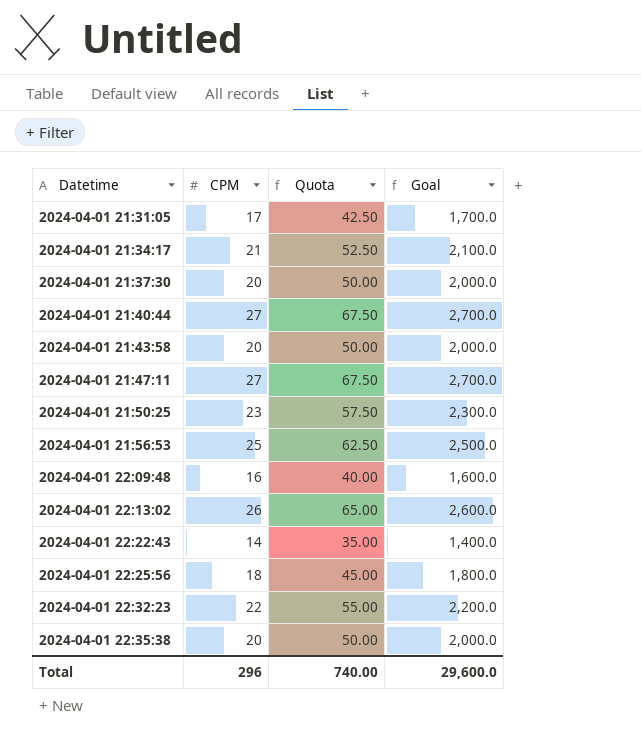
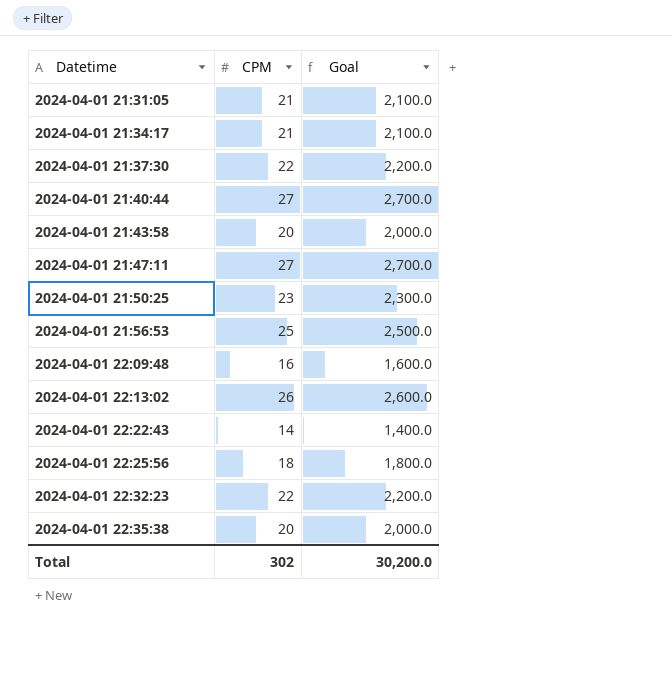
column Quota | formula: [CPM] * 2.5 -> none
2024-04-01 21:31:05 | CPM: 17 -> 21
2024-04-01 21:31:05 | Goal: 1,700.0 -> 2,100.0
2024-04-01 21:37:30 | CPM: 20 -> 22
2024-04-01 21:37:30 | Goal: 2,000.0 -> 2,200.0
Total | CPM: 296 -> 302
Total | Goal: 29,600.0 -> 30,200.0

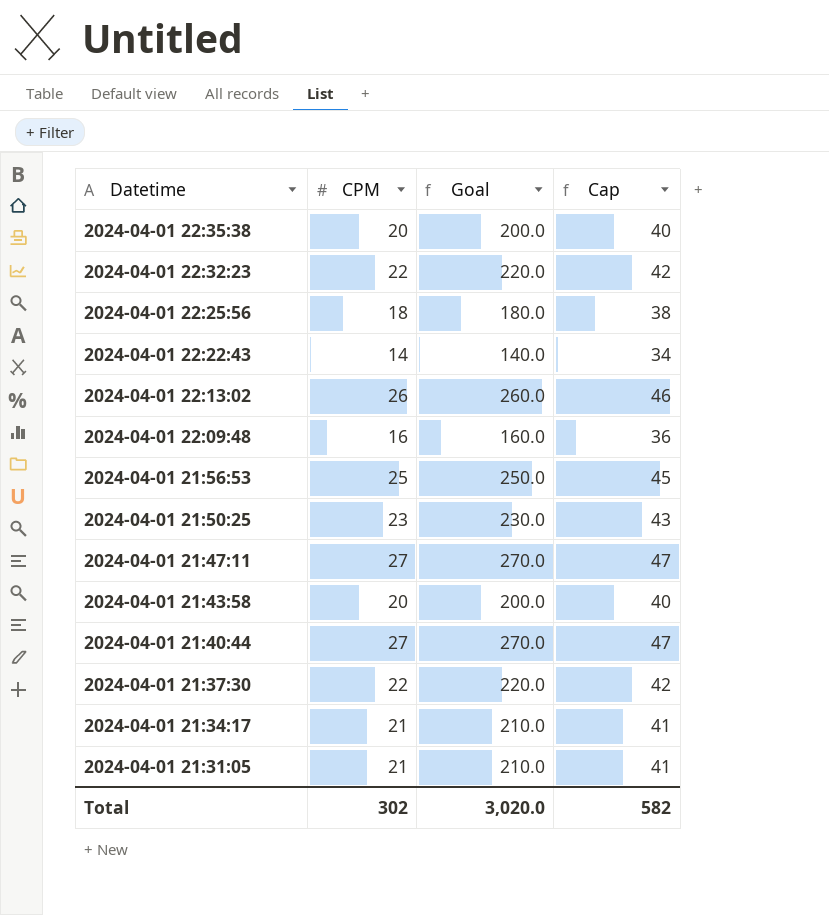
row order: Datetime ascending -> Datetime descending
column Goal | formula: [CPM] * 100 -> [CPM] * 10
column Cap | formula: none -> [CPM] + 20
Total | Goal: 30,200.0 -> 3,020.0

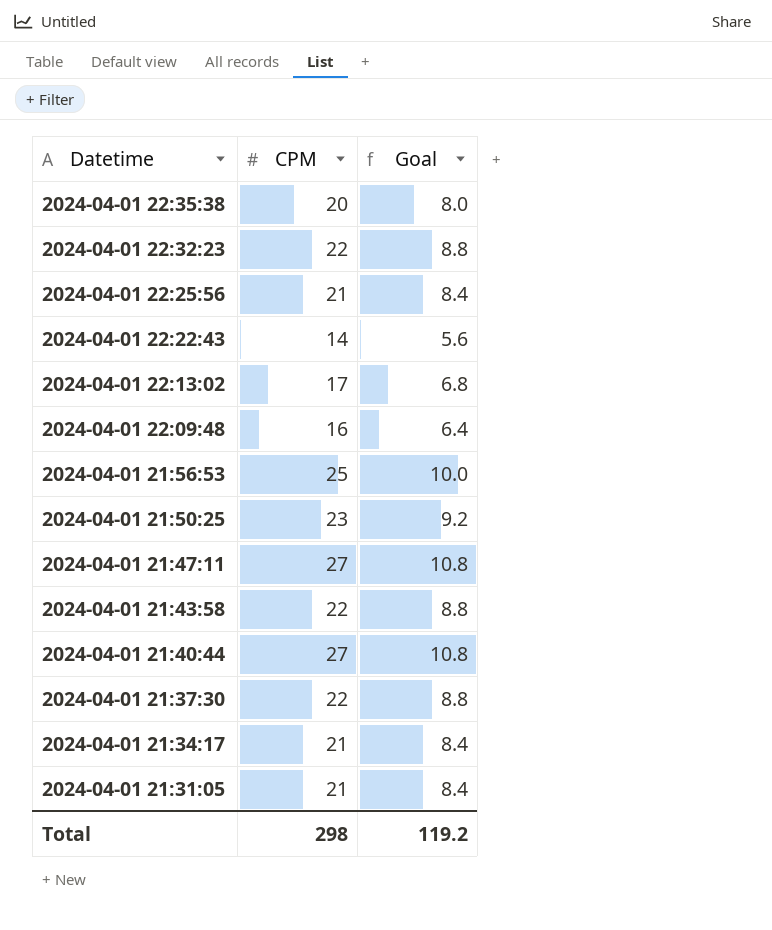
column Cap | formula: [CPM] + 20 -> none
column Goal | formula: [CPM] * 10 -> [CPM] * 0.4
2024-04-01 22:25:56 | CPM: 18 -> 21
2024-04-01 22:13:02 | CPM: 26 -> 17
2024-04-01 21:43:58 | CPM: 20 -> 22
Total | CPM: 302 -> 298
Total | Goal: 3,020.0 -> 119.2

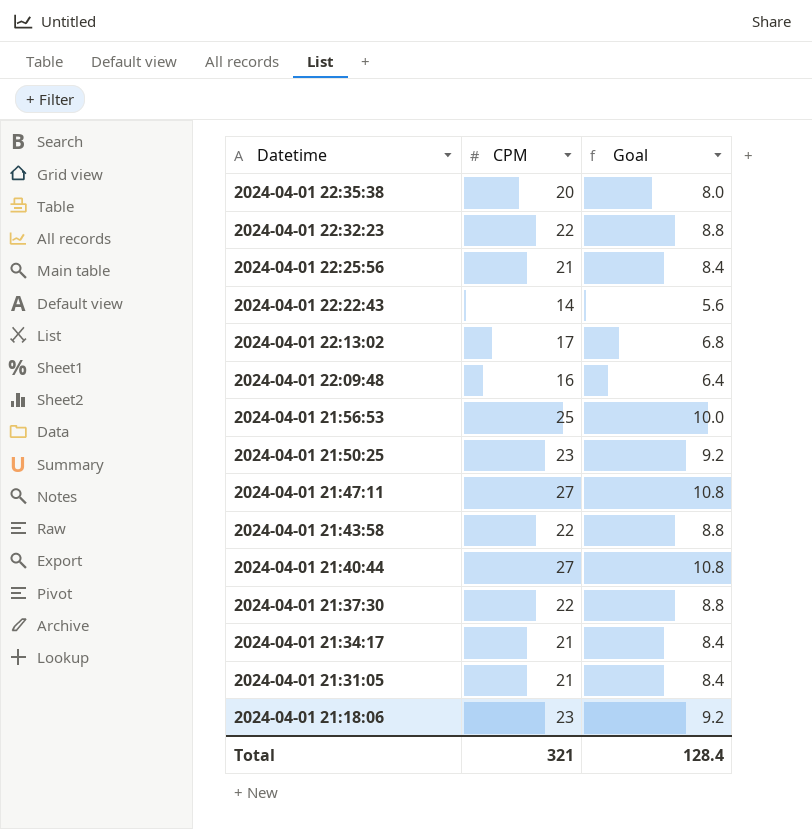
row 2024-04-01 21:18:06: none -> 23 | 9.2
Total | CPM: 298 -> 321
Total | Goal: 119.2 -> 128.4

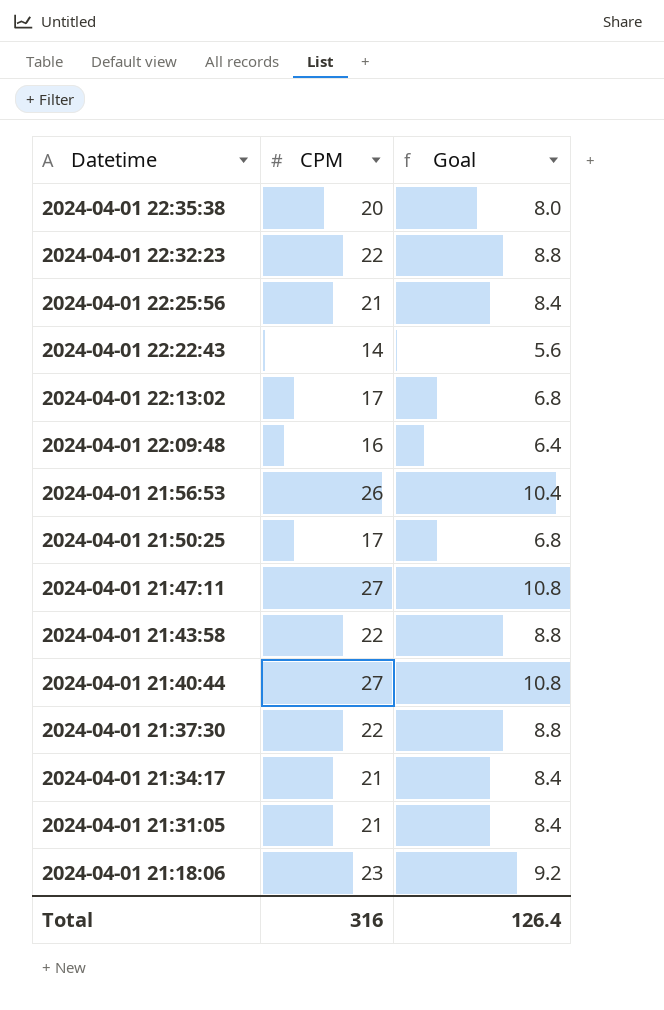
2024-04-01 21:56:53 | CPM: 25 -> 26
2024-04-01 21:56:53 | Goal: 10.0 -> 10.4
2024-04-01 21:50:25 | CPM: 23 -> 17
2024-04-01 21:50:25 | Goal: 9.2 -> 6.8
Total | CPM: 321 -> 316
Total | Goal: 128.4 -> 126.4

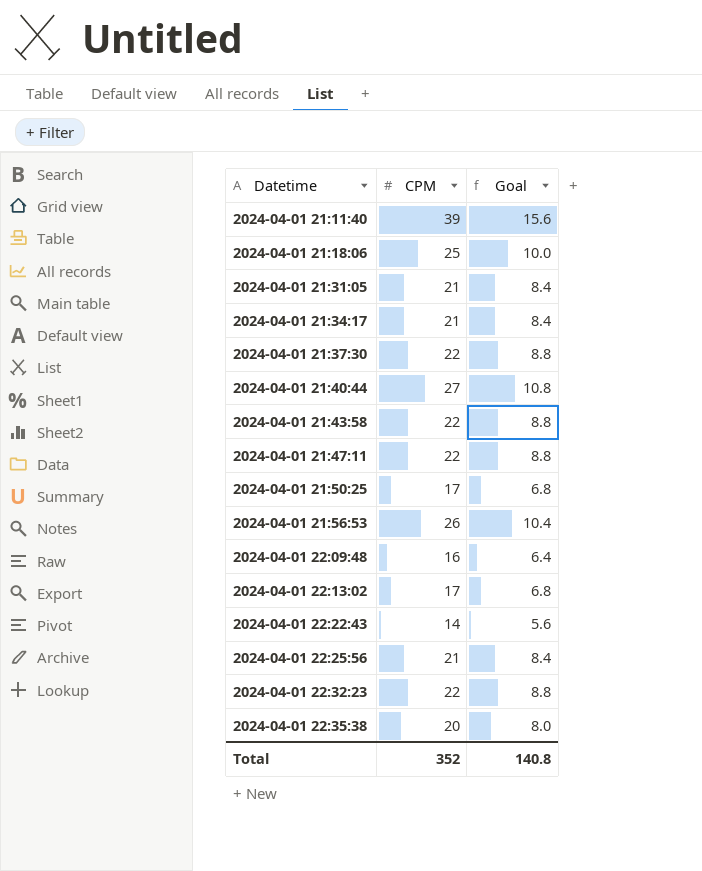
row order: Datetime descending -> Datetime ascending
row 2024-04-01 21:11:40: none -> 39 | 15.6
2024-04-01 21:18:06 | CPM: 23 -> 25
2024-04-01 21:18:06 | Goal: 9.2 -> 10.0
2024-04-01 21:47:11 | CPM: 27 -> 22
2024-04-01 21:47:11 | Goal: 10.8 -> 8.8
Total | CPM: 316 -> 352
Total | Goal: 126.4 -> 140.8

